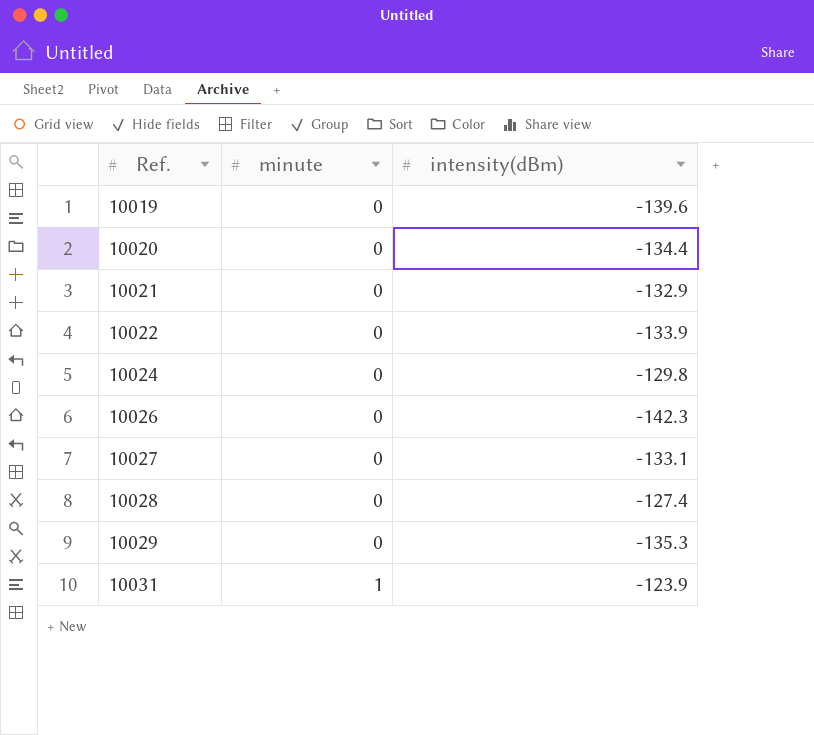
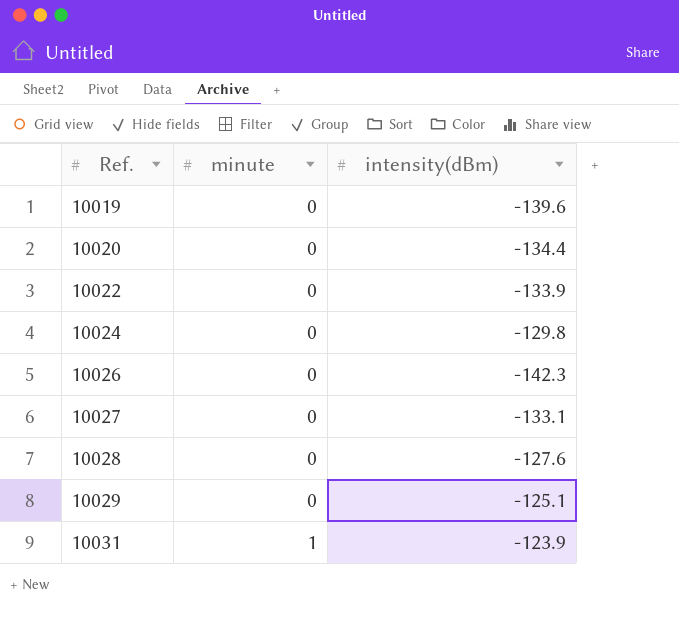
row 10021: 0 | -132.9 -> none
10028 | intensity(dBm): -127.4 -> -127.6
10029 | intensity(dBm): -135.3 -> -125.1

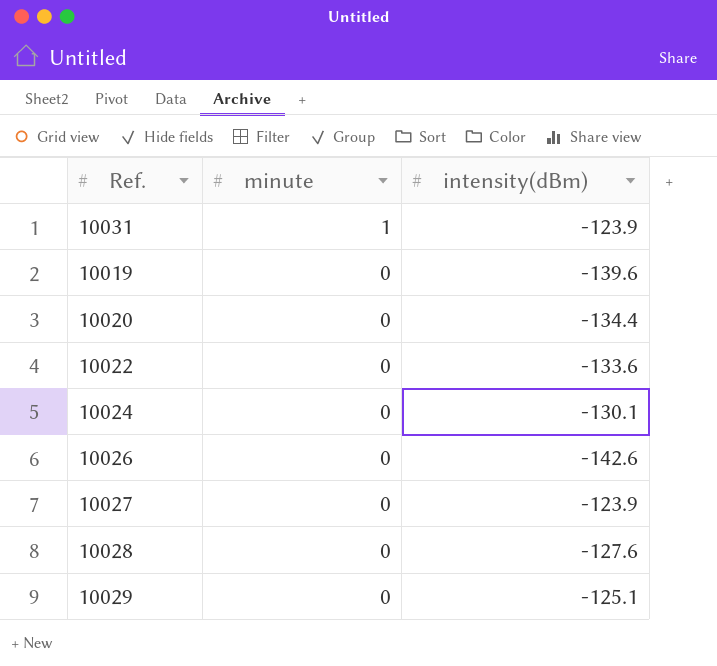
row order: Ref. ascending -> minute descending
10022 | intensity(dBm): -133.9 -> -133.6
10024 | intensity(dBm): -129.8 -> -130.1
10026 | intensity(dBm): -142.3 -> -142.6
10027 | intensity(dBm): -133.1 -> -123.9

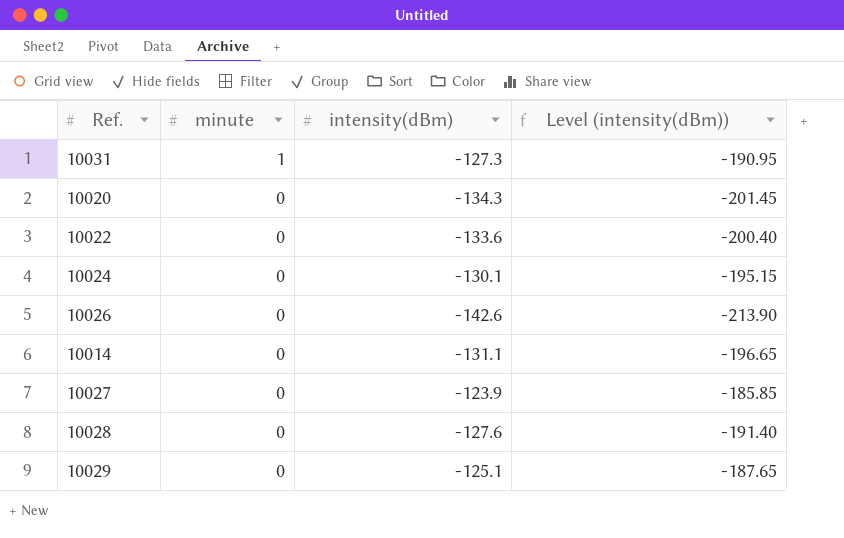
column Level (intensity(dBm)) | formula: none -> [intensity(dBm)] * 1.5
row 10019: 0 | -139.6 -> none
10031 | intensity(dBm): -123.9 -> -127.3
10020 | intensity(dBm): -134.4 -> -134.3
row 10014: none -> 0 | -131.1 | -196.65

